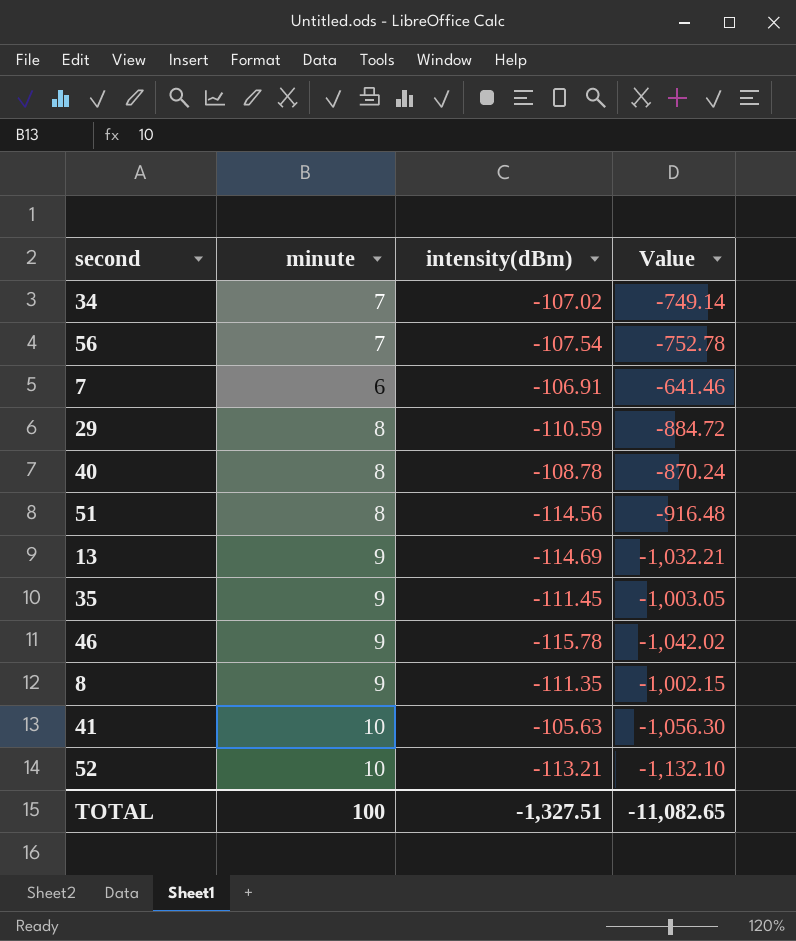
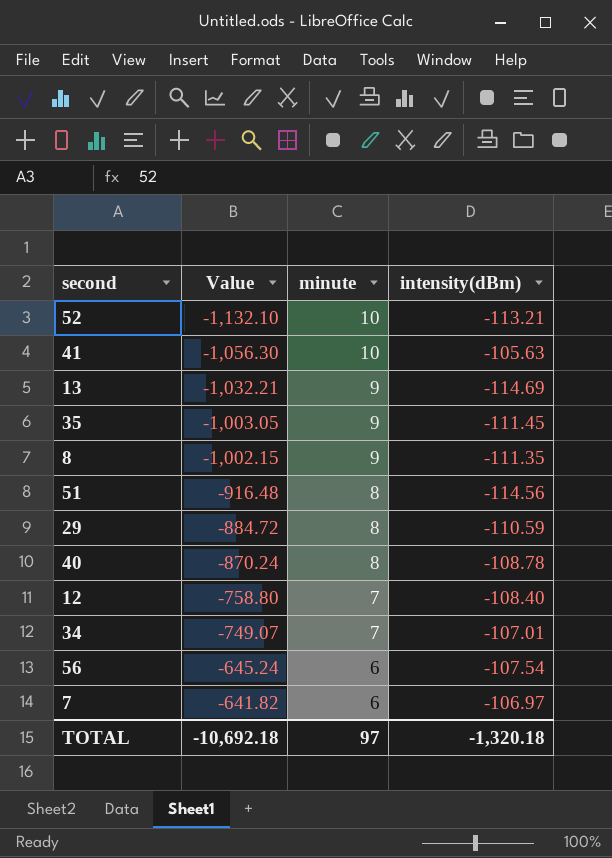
row order: none -> Value ascending
column Value | position: 4 -> 2
row 46: 9 | -115.78 | -1,042.02 -> none
row 12: none -> -758.80 | 7 | -108.40
34 | Value: -749.14 -> -749.07
34 | intensity(dBm): -107.02 -> -107.01
56 | Value: -752.78 -> -645.24
56 | minute: 7 -> 6
7 | Value: -641.46 -> -641.82
7 | intensity(dBm): -106.91 -> -106.97
TOTAL | Value: -11,082.65 -> -10,692.18
TOTAL | minute: 100 -> 97
TOTAL | intensity(dBm): -1,327.51 -> -1,320.18

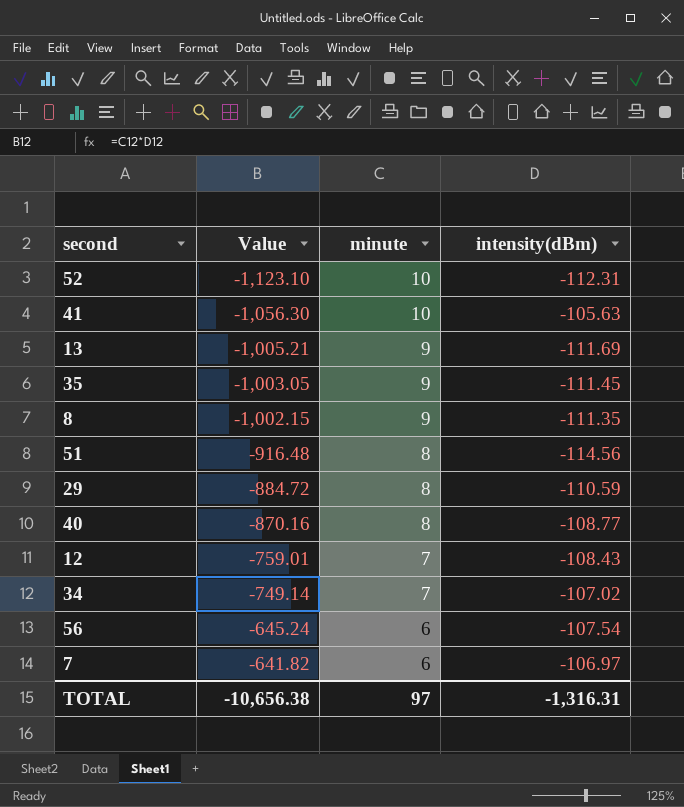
52 | Value: -1,132.10 -> -1,123.10
52 | intensity(dBm): -113.21 -> -112.31
13 | Value: -1,032.21 -> -1,005.21
13 | intensity(dBm): -114.69 -> -111.69
40 | Value: -870.24 -> -870.16
40 | intensity(dBm): -108.78 -> -108.77
12 | Value: -758.80 -> -759.01
12 | intensity(dBm): -108.40 -> -108.43
34 | Value: -749.07 -> -749.14
34 | intensity(dBm): -107.01 -> -107.02
TOTAL | Value: -10,692.18 -> -10,656.38
TOTAL | intensity(dBm): -1,320.18 -> -1,316.31

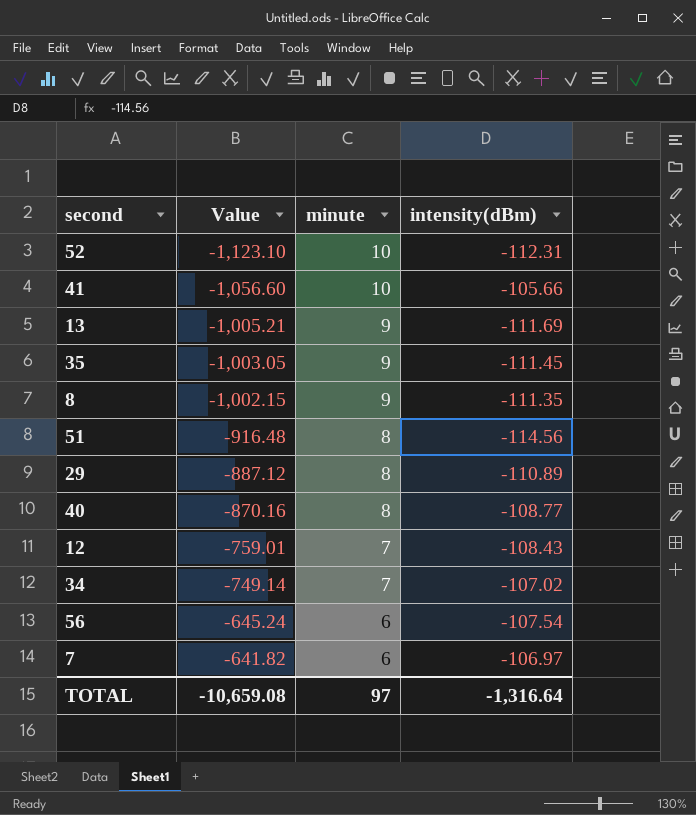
41 | Value: -1,056.30 -> -1,056.60
41 | intensity(dBm): -105.63 -> -105.66
29 | Value: -884.72 -> -887.12
29 | intensity(dBm): -110.59 -> -110.89
TOTAL | Value: -10,656.38 -> -10,659.08
TOTAL | intensity(dBm): -1,316.31 -> -1,316.64

